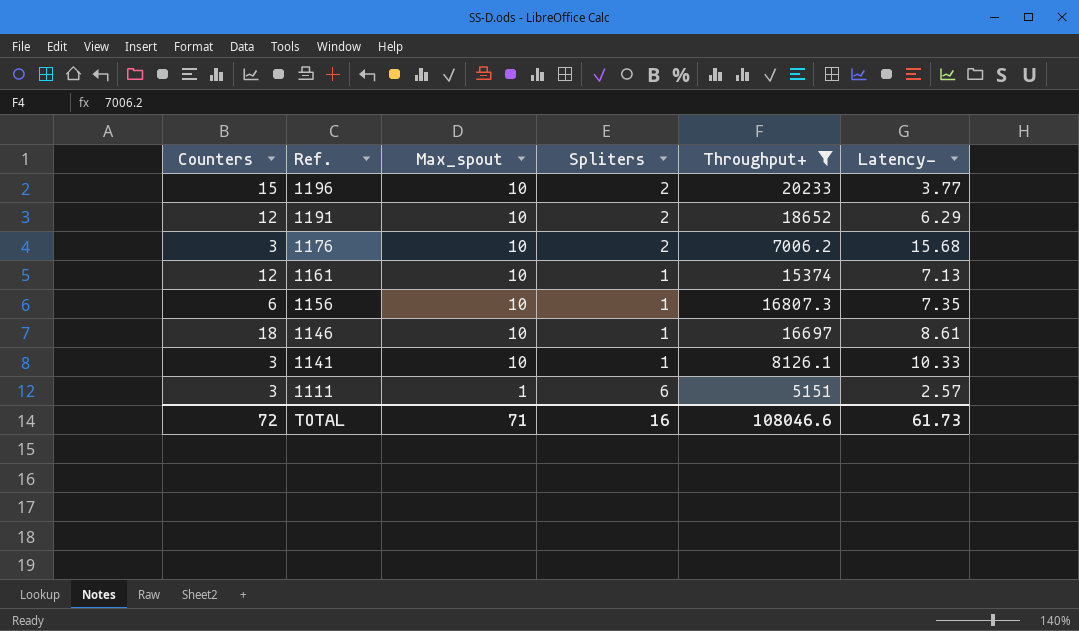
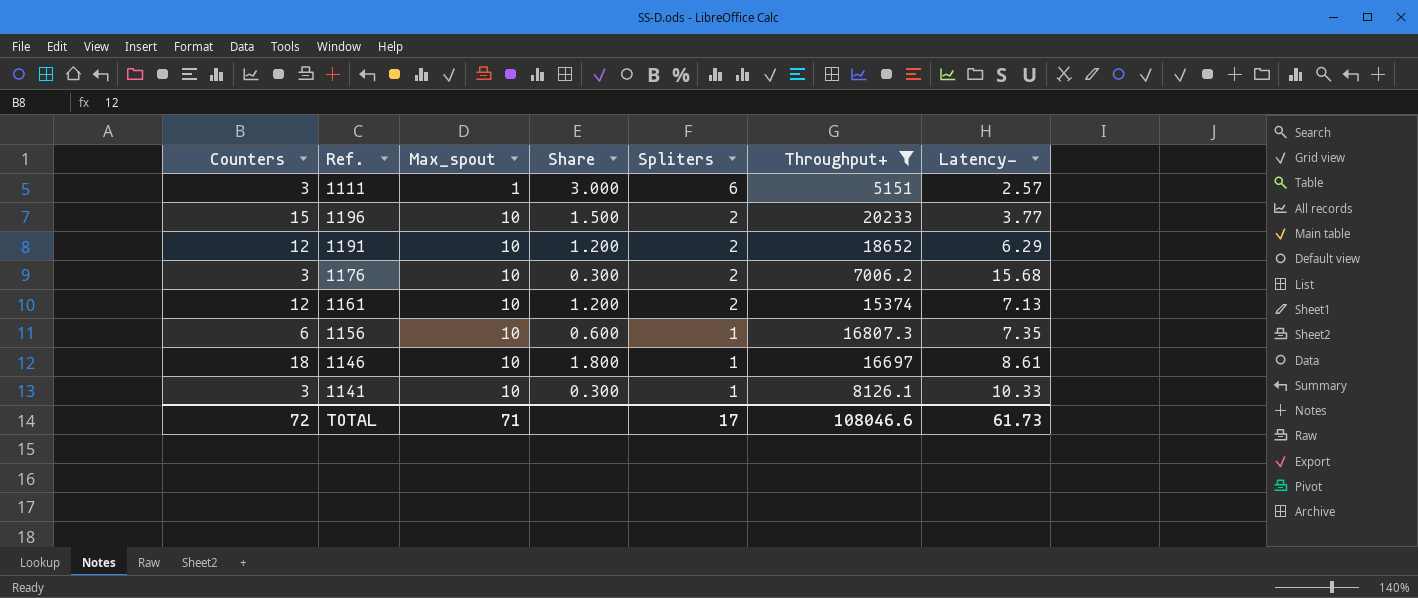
row order: Ref. descending -> Max_spout ascending
column Share | formula: none -> [Counters] / [Max_spout]
1161 | Spliters: 1 -> 2
TOTAL | Spliters: 16 -> 17

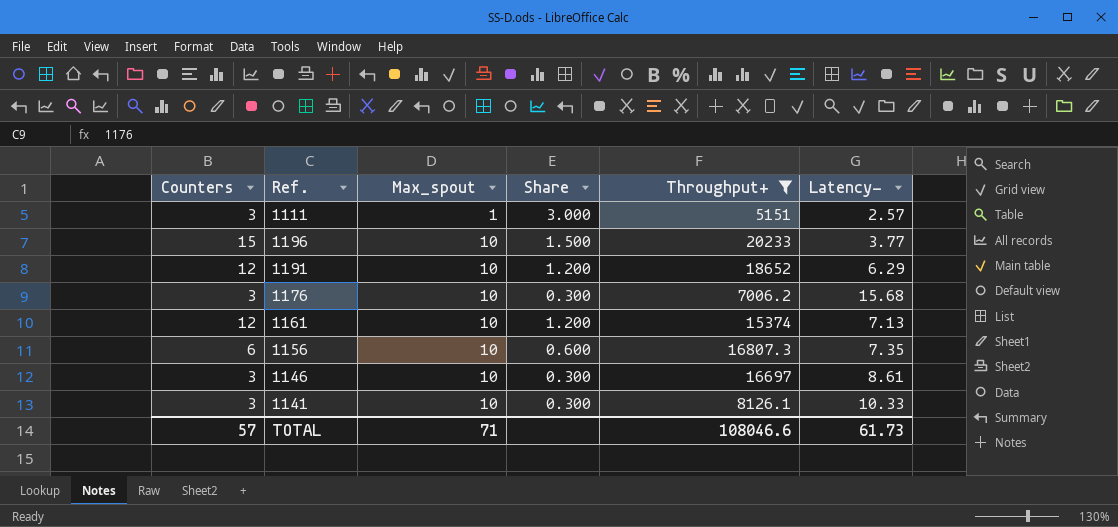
column Spliters | position: 5 -> none
1146 | Counters: 18 -> 3
1146 | Share: 1.800 -> 0.300
TOTAL | Counters: 72 -> 57

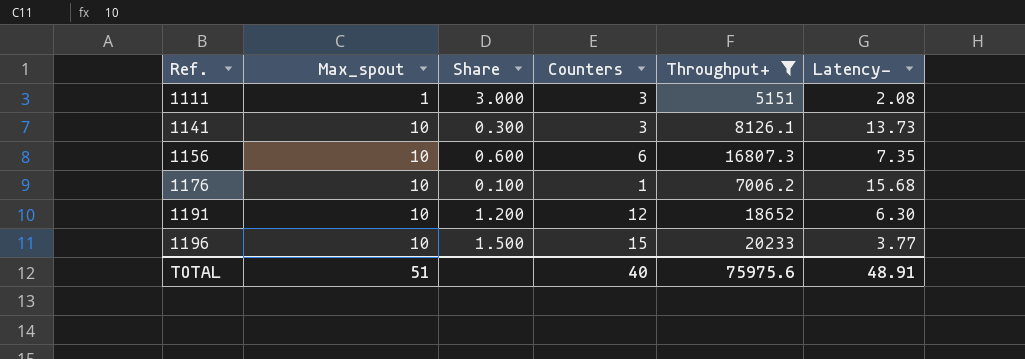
row order: Max_spout ascending -> Ref. ascending
column Counters | position: 1 -> 4
row 1161: 12 | 10 | 1.200 | 15374 | 7.13 -> none
row 1146: 3 | 10 | 0.300 | 16697 | 8.61 -> none
1111 | Latency-: 2.57 -> 2.08
1141 | Latency-: 10.33 -> 13.73
1176 | Share: 0.300 -> 0.100
1176 | Counters: 3 -> 1
1191 | Latency-: 6.29 -> 6.30
TOTAL | Max_spout: 71 -> 51
TOTAL | Counters: 57 -> 40
TOTAL | Throughput+: 108046.6 -> 75975.6
TOTAL | Latency-: 61.73 -> 48.91

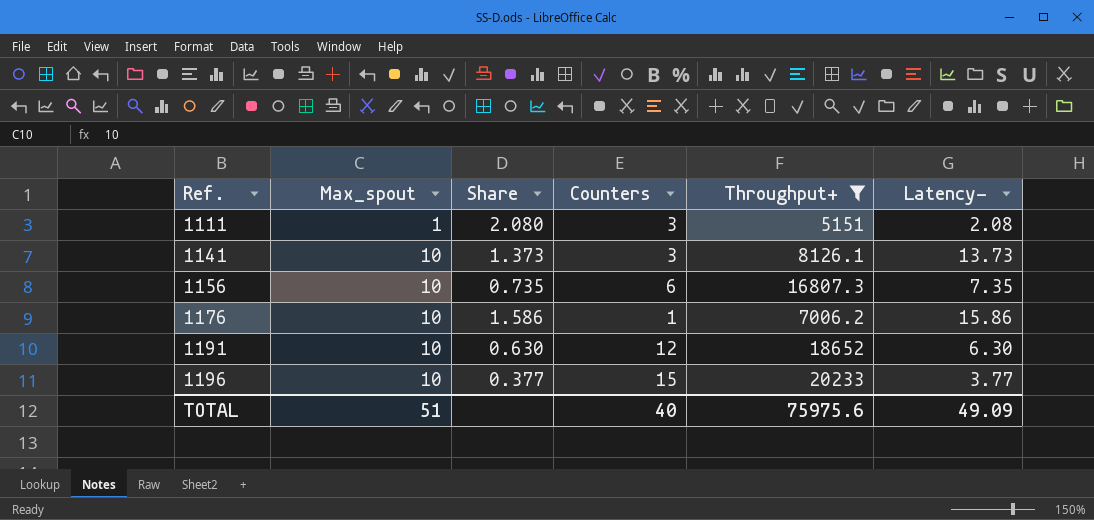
column Share | formula: [Counters] / [Max_spout] -> [Latency-] / [Max_spout]
1176 | Latency-: 15.68 -> 15.86
TOTAL | Latency-: 48.91 -> 49.09

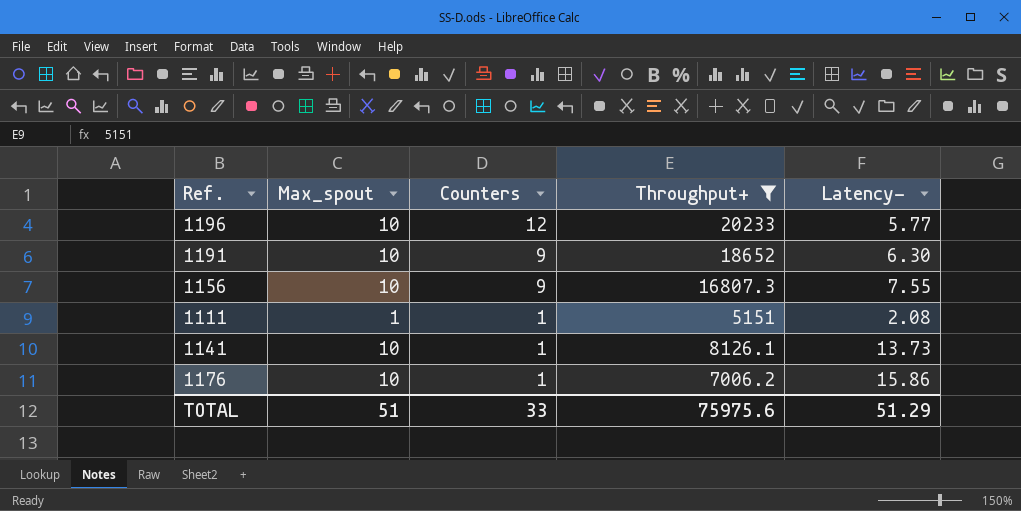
row order: Ref. ascending -> Counters descending
column Share | formula: [Latency-] / [Max_spout] -> none
1196 | Counters: 15 -> 12
1196 | Latency-: 3.77 -> 5.77
1191 | Counters: 12 -> 9
1156 | Counters: 6 -> 9
1156 | Latency-: 7.35 -> 7.55
1111 | Counters: 3 -> 1
1141 | Counters: 3 -> 1
TOTAL | Counters: 40 -> 33
TOTAL | Latency-: 49.09 -> 51.29

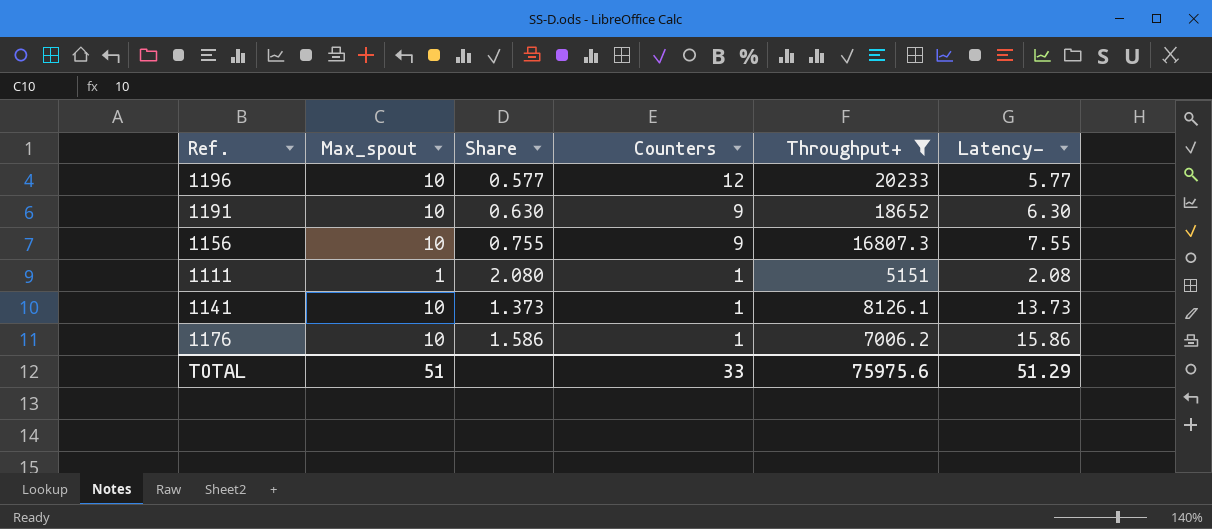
column Share | formula: none -> [Latency-] / [Max_spout]

